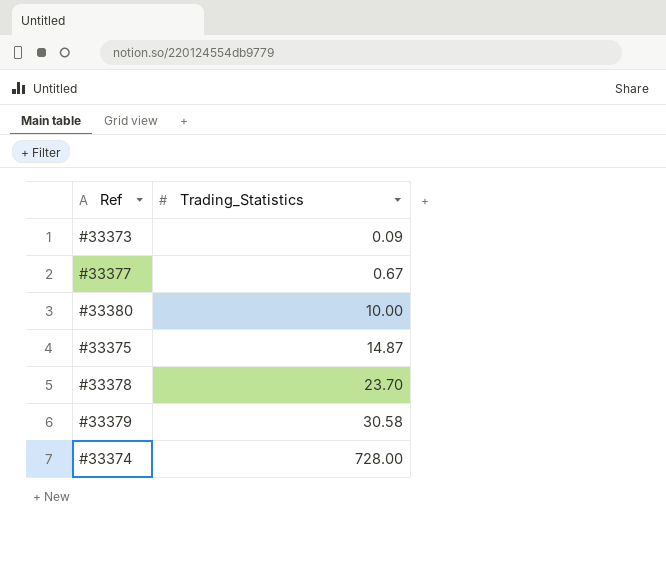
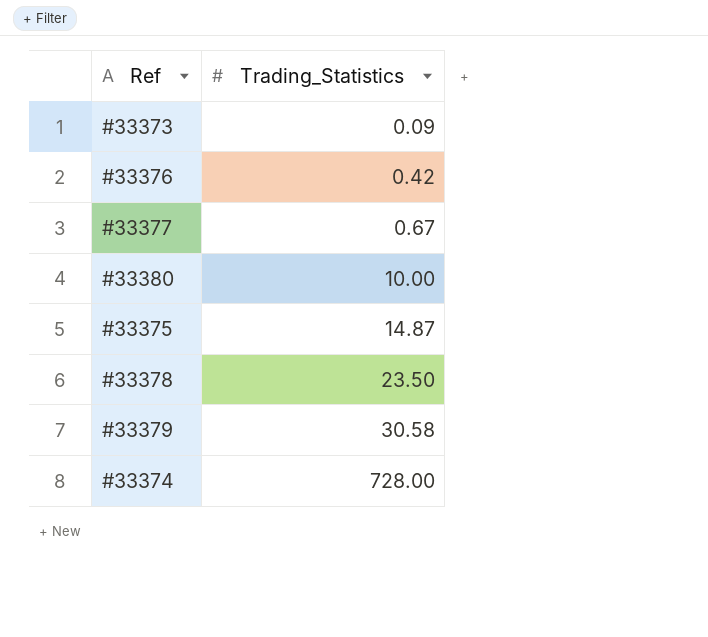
row #33376: none -> 0.42
#33378 | Trading_Statistics: 23.70 -> 23.50

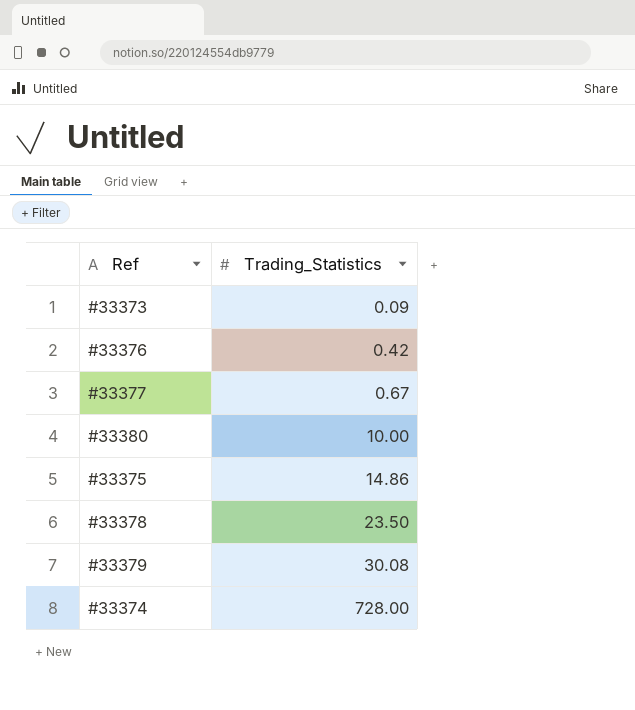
#33375 | Trading_Statistics: 14.87 -> 14.86
#33379 | Trading_Statistics: 30.58 -> 30.08

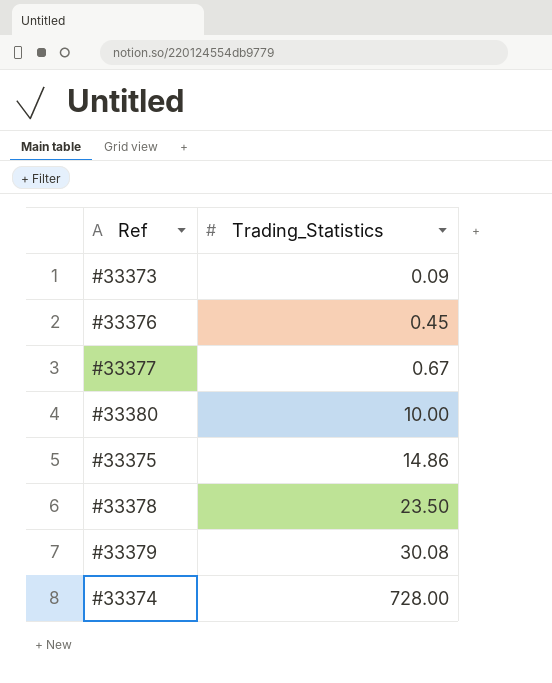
#33376 | Trading_Statistics: 0.42 -> 0.45

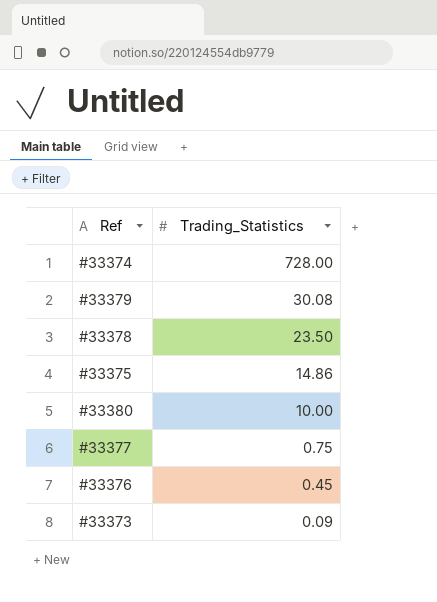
row order: Trading_Statistics ascending -> Trading_Statistics descending
#33377 | Trading_Statistics: 0.67 -> 0.75

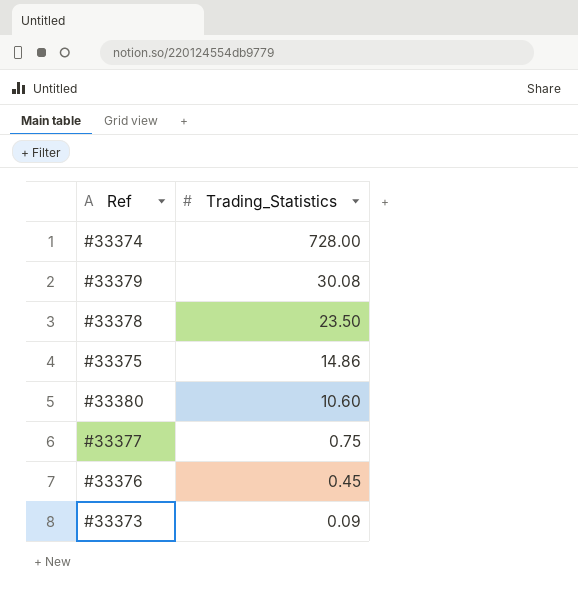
#33380 | Trading_Statistics: 10.00 -> 10.60

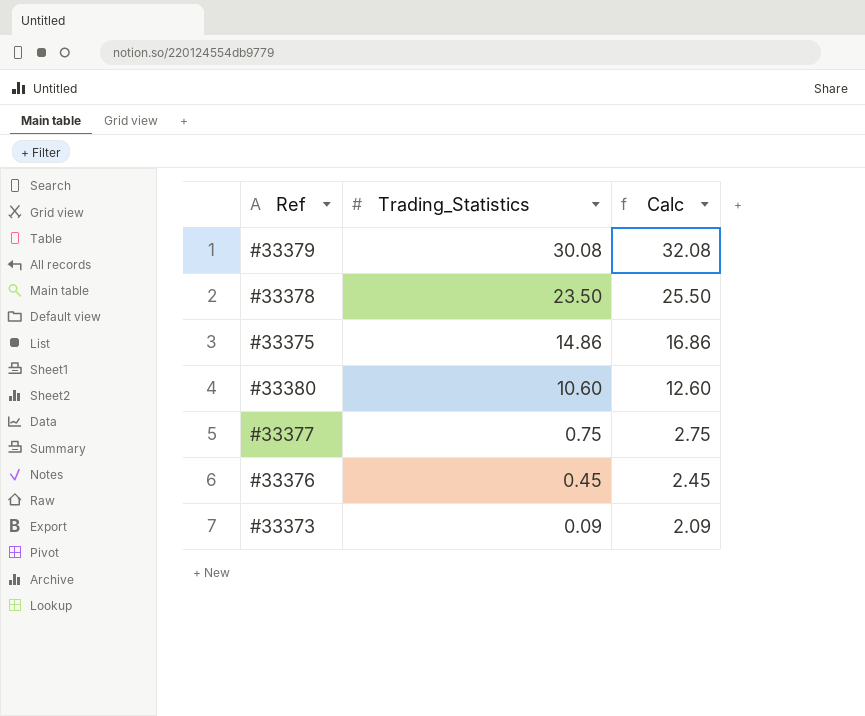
column Calc | formula: none -> [Trading_Statistics] + 2
row #33374: 728.00 -> none

